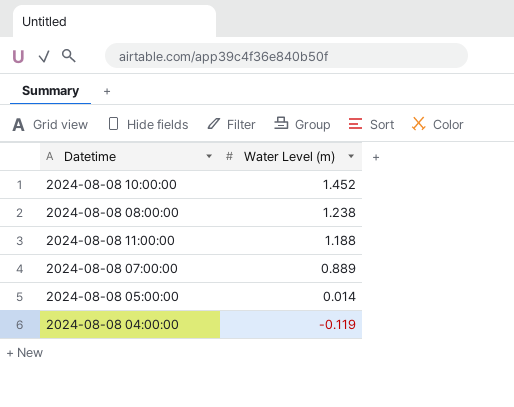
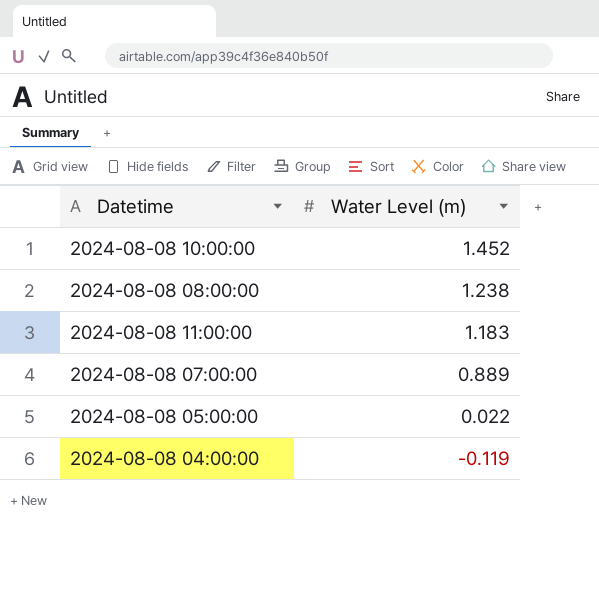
2024-08-08 11:00:00 | Water Level (m): 1.188 -> 1.183
2024-08-08 05:00:00 | Water Level (m): 0.014 -> 0.022

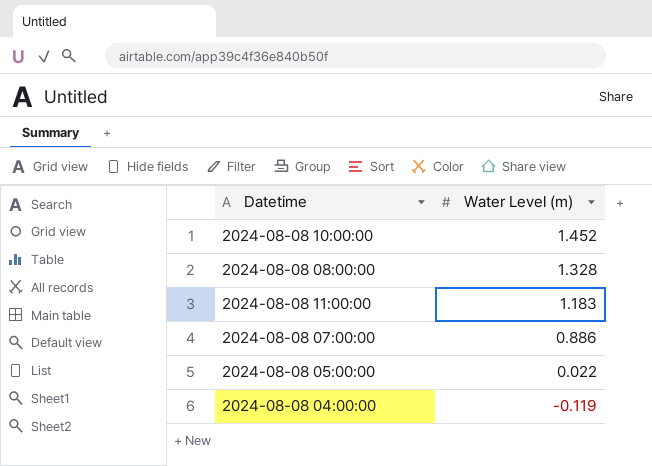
2024-08-08 08:00:00 | Water Level (m): 1.238 -> 1.328
2024-08-08 07:00:00 | Water Level (m): 0.889 -> 0.886

